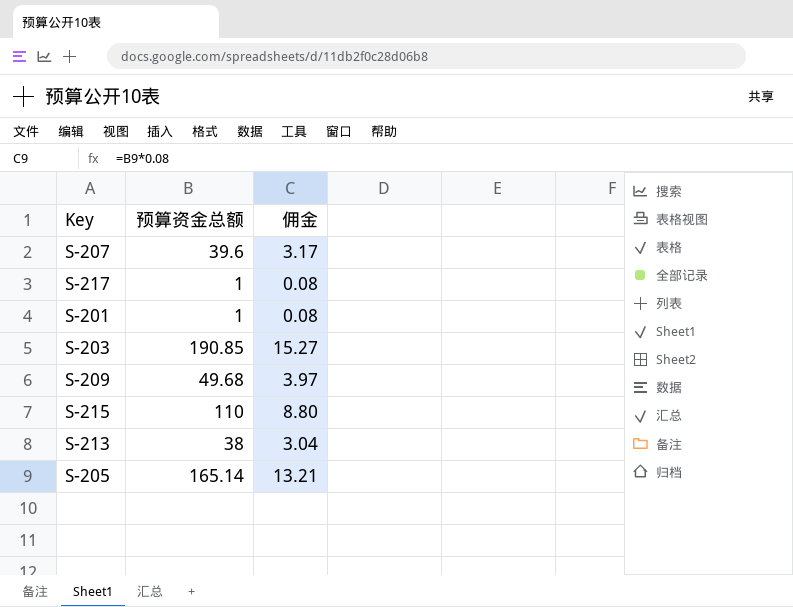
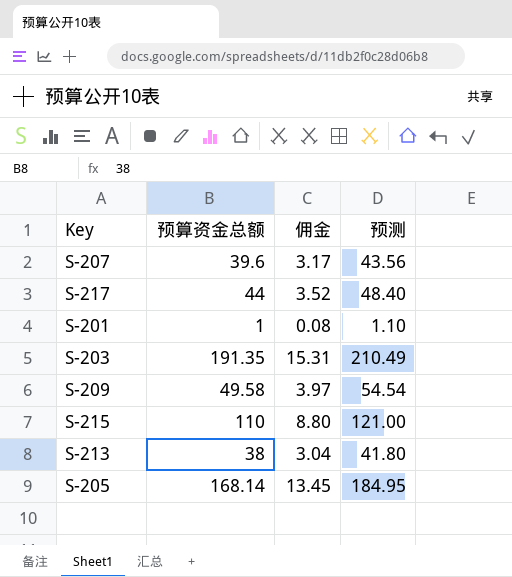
column 预测 | formula: none -> [预算资金总额] * 1.1
S-217 | 预算资金总额: 1 -> 44
S-217 | 佣金: 0.08 -> 3.52
S-203 | 预算资金总额: 190.85 -> 191.35
S-203 | 佣金: 15.27 -> 15.31
S-209 | 预算资金总额: 49.68 -> 49.58
S-205 | 预算资金总额: 165.14 -> 168.14
S-205 | 佣金: 13.21 -> 13.45

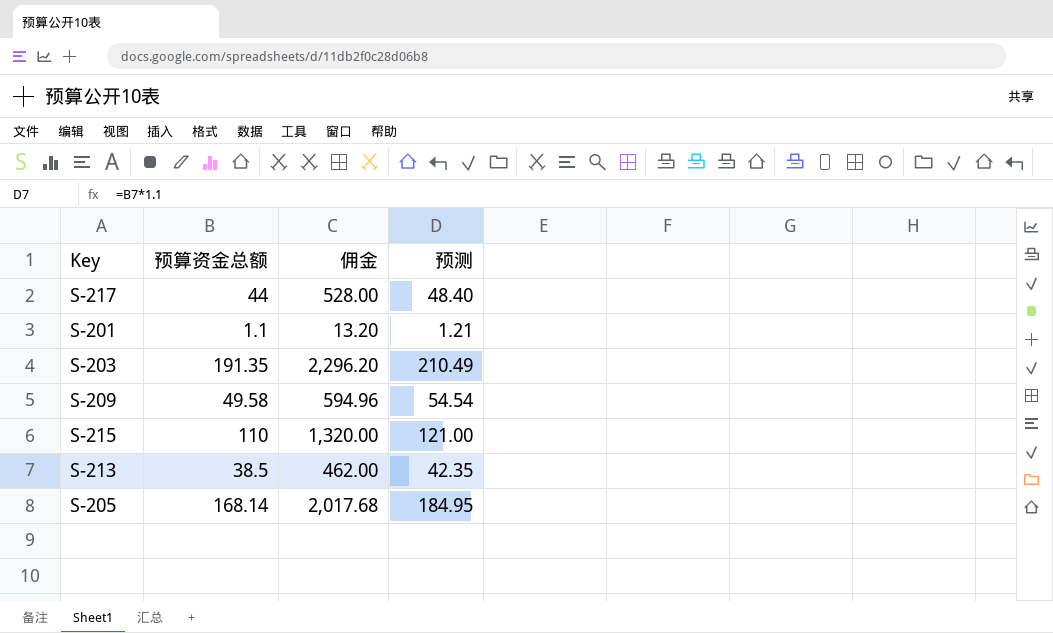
column 佣金 | formula: [预算资金总额] * 0.08 -> [预算资金总额] * 12
row S-207: 39.6 | 3.17 | 43.56 -> none
S-201 | 预算资金总额: 1 -> 1.1
S-201 | 预测: 1.10 -> 1.21
S-213 | 预算资金总额: 38 -> 38.5
S-213 | 预测: 41.80 -> 42.35

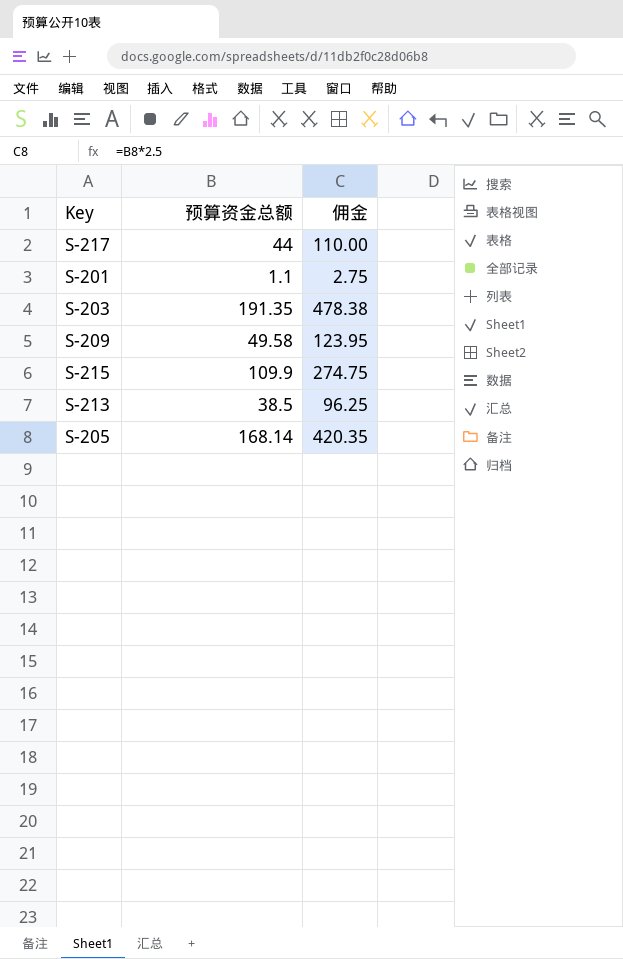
column 预测 | formula: [预算资金总额] * 1.1 -> none
column 佣金 | formula: [预算资金总额] * 12 -> [预算资金总额] * 2.5
S-215 | 预算资金总额: 110 -> 109.9

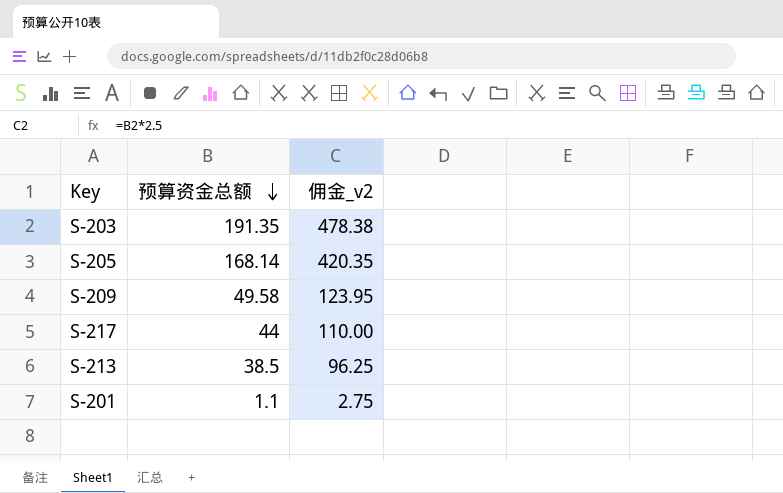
row order: none -> 预算资金总额 descending
column name: 佣金 -> 佣金_v2
row S-215: 109.9 | 274.75 -> none

